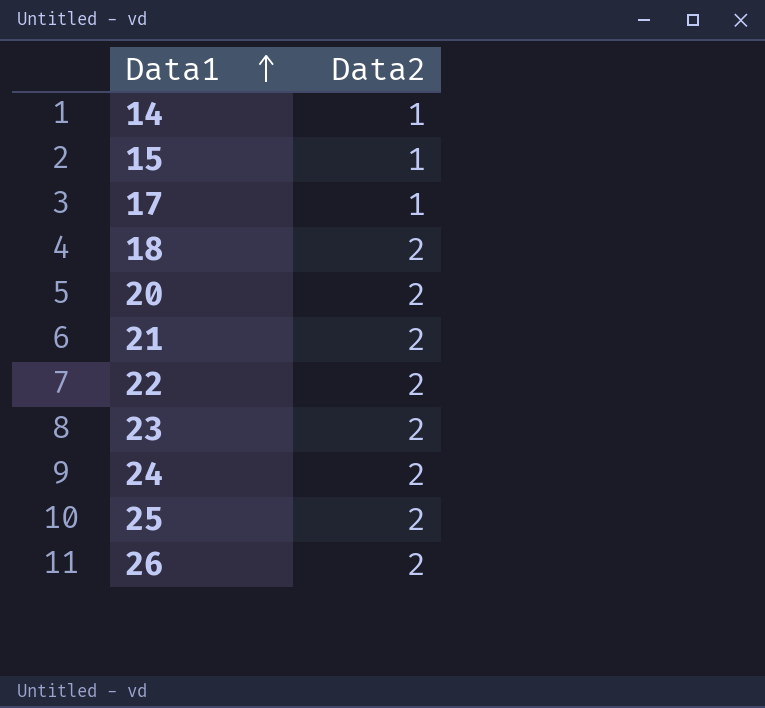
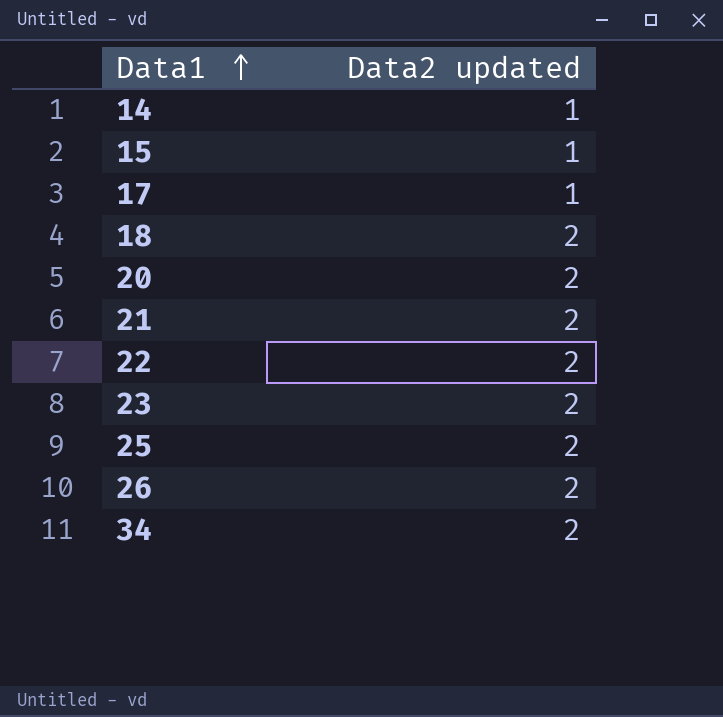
column name: Data2 -> Data2 updated
row 24: 2 -> none
row 34: none -> 2

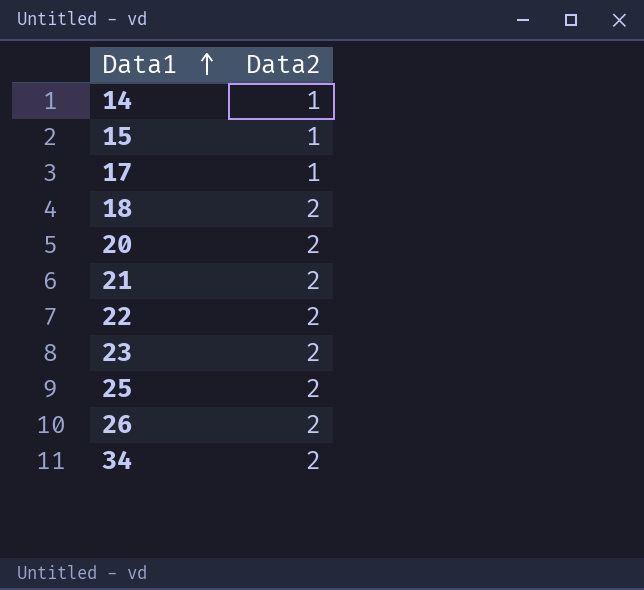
column name: Data2 updated -> Data2

